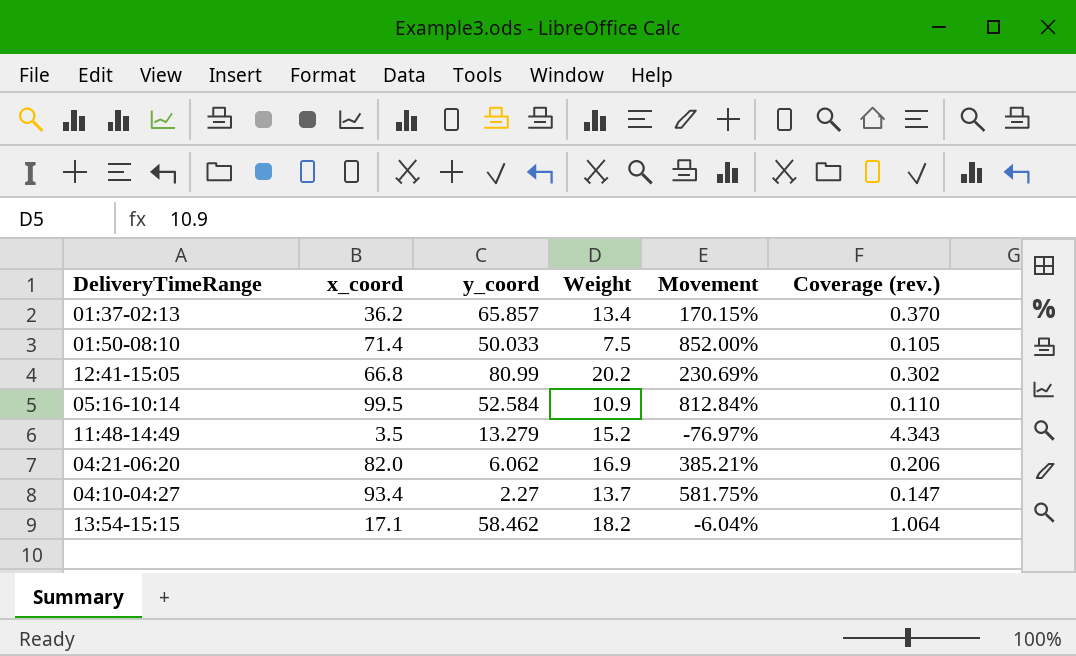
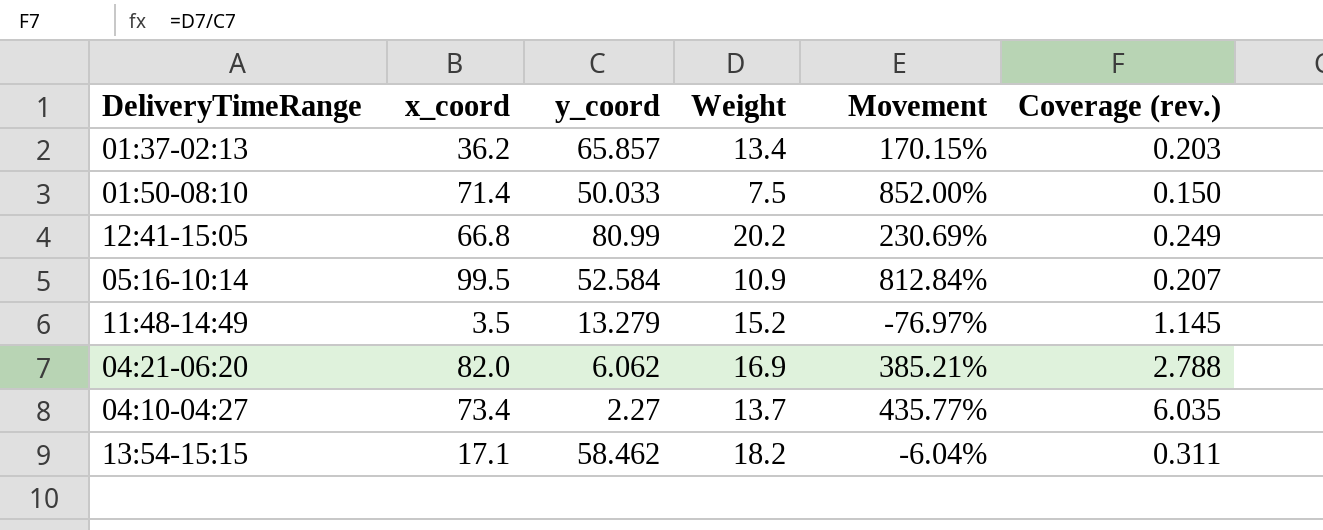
column Coverage (rev.) | formula: [Weight] / [x_coord] -> [Weight] / [y_coord]
04:10-04:27 | x_coord: 93.4 -> 73.4
04:10-04:27 | Movement: 581.75% -> 435.77%

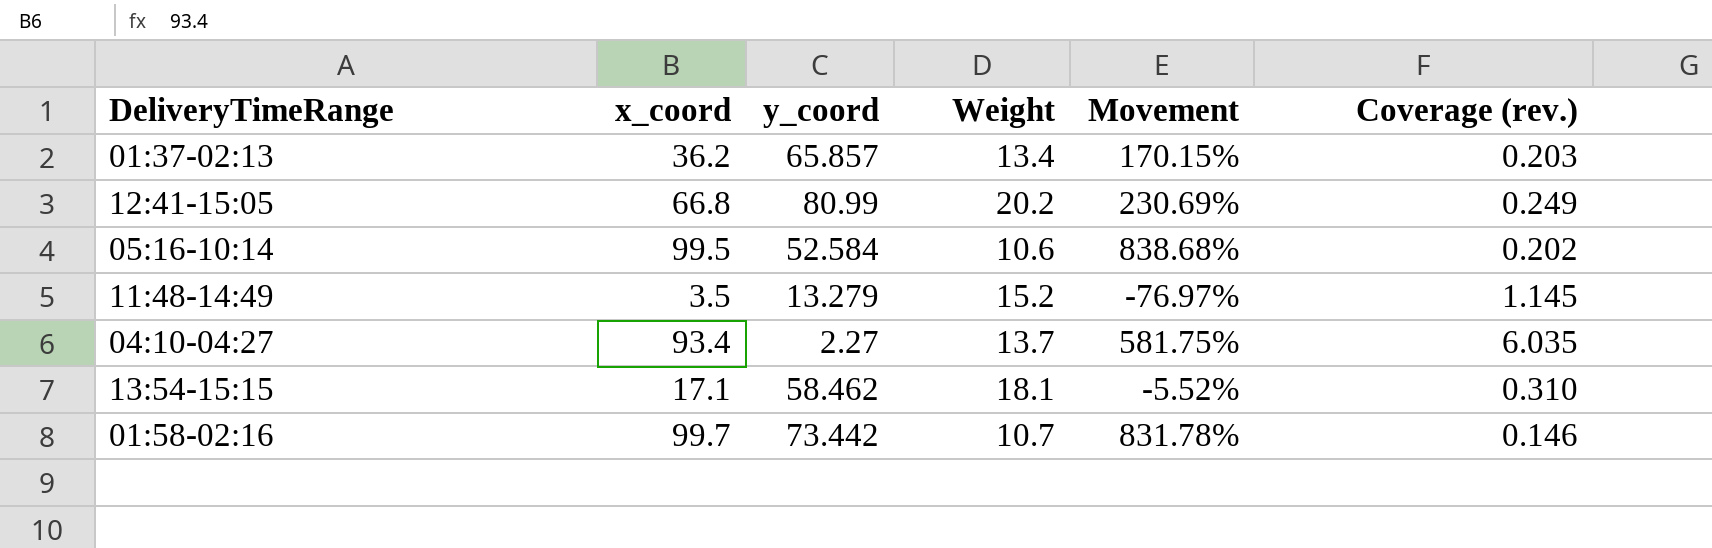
row 01:50-08:10: 71.4 | 50.033 | 7.5 | 852.00% | 0.150 -> none
row 04:21-06:20: 82.0 | 6.062 | 16.9 | 385.21% | 2.788 -> none
05:16-10:14 | Weight: 10.9 -> 10.6
05:16-10:14 | Movement: 812.84% -> 838.68%
05:16-10:14 | Coverage (rev.): 0.207 -> 0.202
04:10-04:27 | x_coord: 73.4 -> 93.4
04:10-04:27 | Movement: 435.77% -> 581.75%
13:54-15:15 | Weight: 18.2 -> 18.1
13:54-15:15 | Movement: -6.04% -> -5.52%
13:54-15:15 | Coverage (rev.): 0.311 -> 0.310
row 01:58-02:16: none -> 99.7 | 73.442 | 10.7 | 831.78% | 0.146

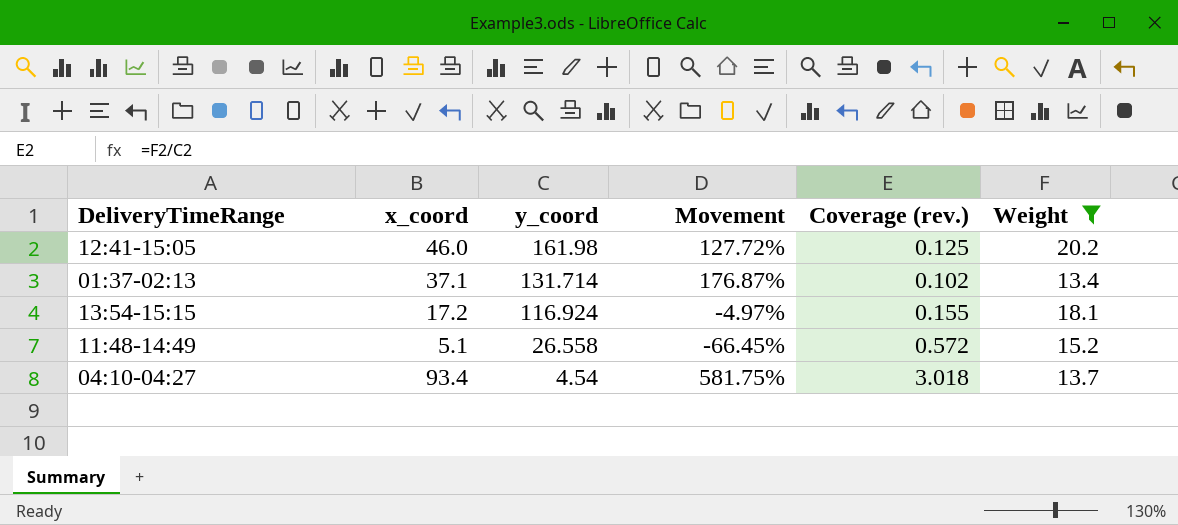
filter: none -> Weight >= 13.4
row order: none -> y_coord descending
column Weight | position: 4 -> 6
12:41-15:05 | x_coord: 66.8 -> 46.0
12:41-15:05 | y_coord: 80.99 -> 161.98
12:41-15:05 | Movement: 230.69% -> 127.72%
12:41-15:05 | Coverage (rev.): 0.249 -> 0.125
01:37-02:13 | x_coord: 36.2 -> 37.1
01:37-02:13 | y_coord: 65.857 -> 131.714
01:37-02:13 | Movement: 170.15% -> 176.87%
01:37-02:13 | Coverage (rev.): 0.203 -> 0.102
13:54-15:15 | x_coord: 17.1 -> 17.2
13:54-15:15 | y_coord: 58.462 -> 116.924
13:54-15:15 | Movement: -5.52% -> -4.97%
13:54-15:15 | Coverage (rev.): 0.310 -> 0.155
11:48-14:49 | x_coord: 3.5 -> 5.1
11:48-14:49 | y_coord: 13.279 -> 26.558
11:48-14:49 | Movement: -76.97% -> -66.45%
11:48-14:49 | Coverage (rev.): 1.145 -> 0.572
04:10-04:27 | y_coord: 2.27 -> 4.54
04:10-04:27 | Coverage (rev.): 6.035 -> 3.018

